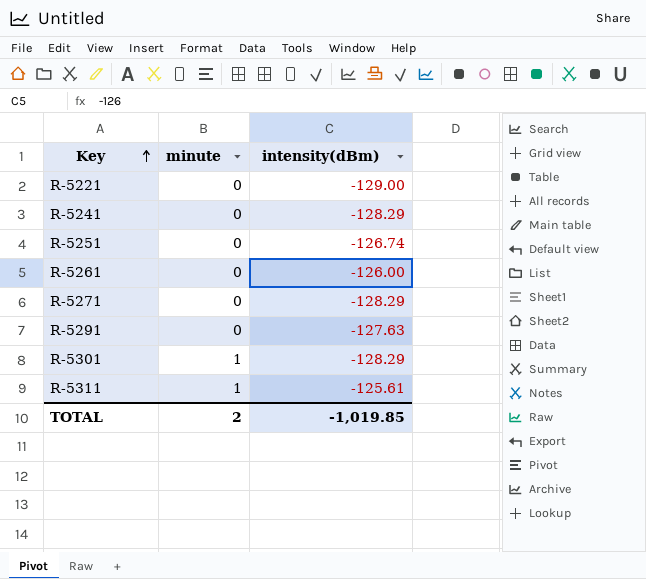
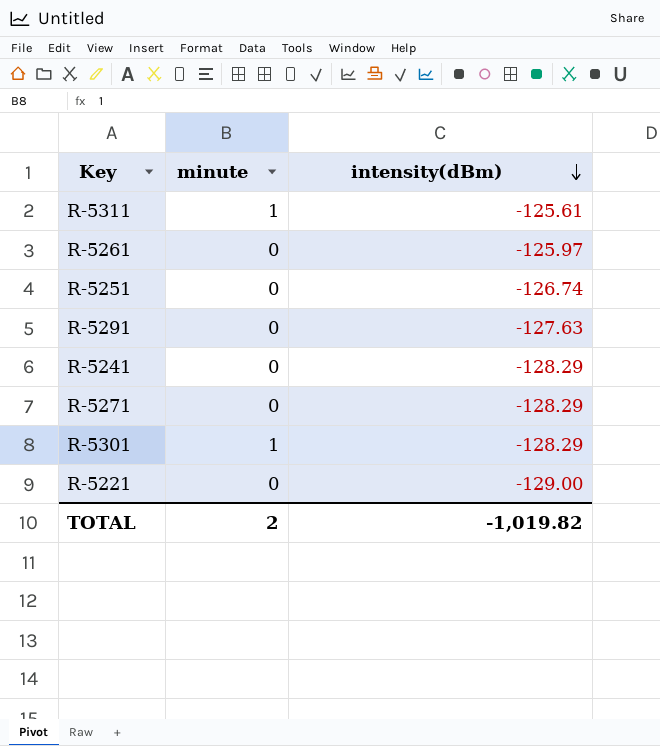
row order: Key ascending -> intensity(dBm) descending
R-5261 | intensity(dBm): -126.00 -> -125.97
TOTAL | intensity(dBm): -1,019.85 -> -1,019.82

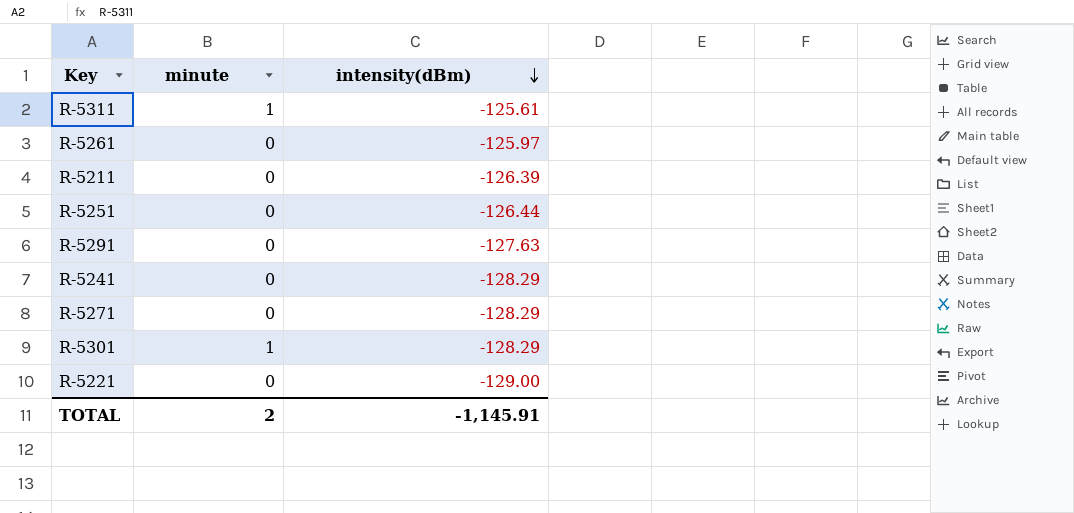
row R-5211: none -> 0 | -126.39
R-5251 | intensity(dBm): -126.74 -> -126.44
TOTAL | intensity(dBm): -1,019.82 -> -1,145.91

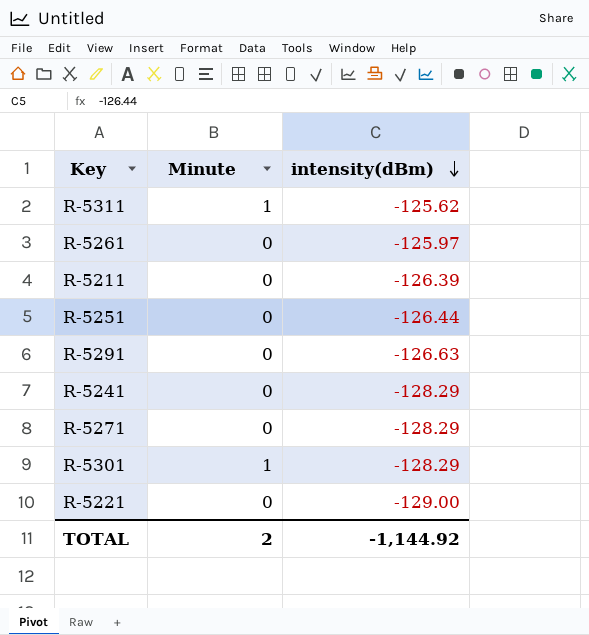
column name: minute -> Minute
R-5311 | intensity(dBm): -125.61 -> -125.62
R-5291 | intensity(dBm): -127.63 -> -126.63
TOTAL | intensity(dBm): -1,145.91 -> -1,144.92

